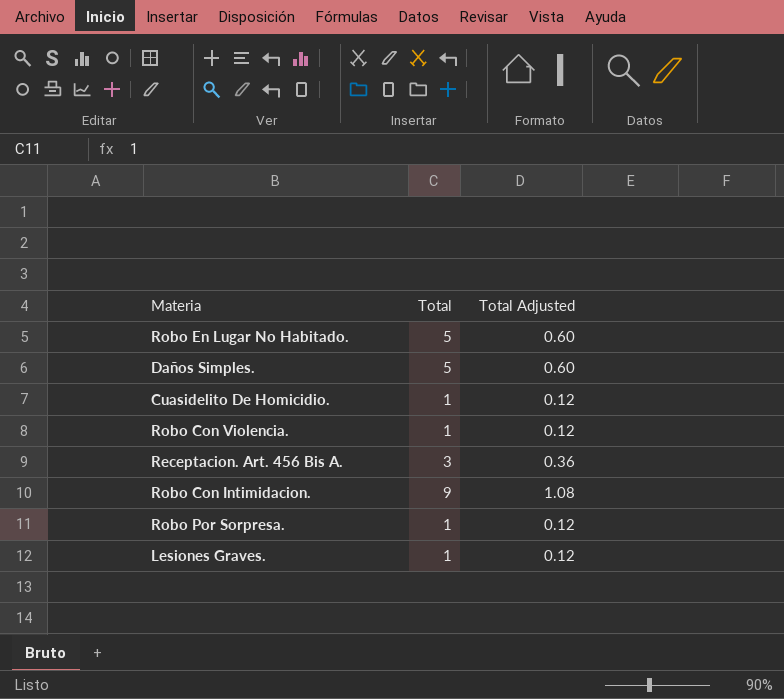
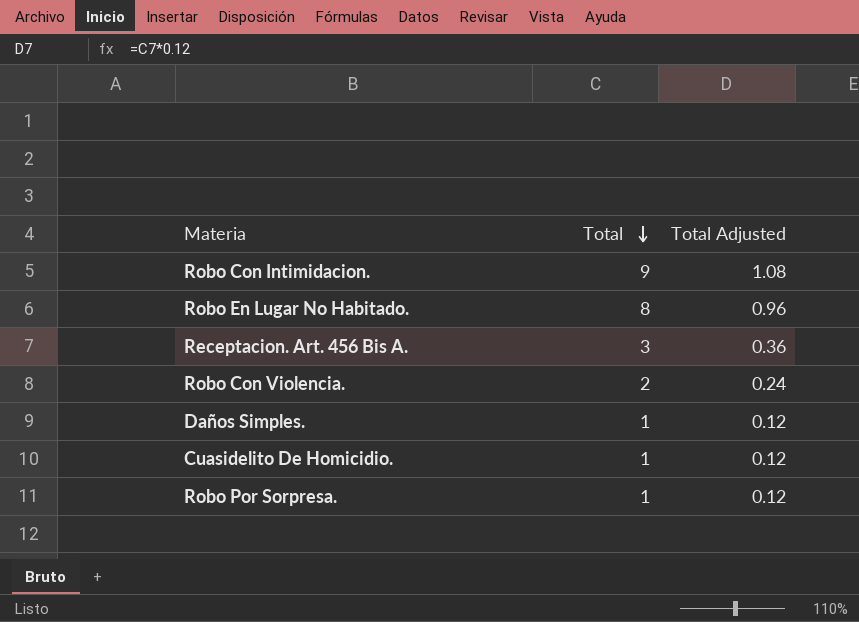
row order: none -> Total descending
row Lesiones Graves.: 1 | 0.12 -> none
Robo En Lugar No Habitado. | Total: 5 -> 8
Robo En Lugar No Habitado. | Total Adjusted: 0.60 -> 0.96
Robo Con Violencia. | Total: 1 -> 2
Robo Con Violencia. | Total Adjusted: 0.12 -> 0.24
Daños Simples. | Total: 5 -> 1
Daños Simples. | Total Adjusted: 0.60 -> 0.12

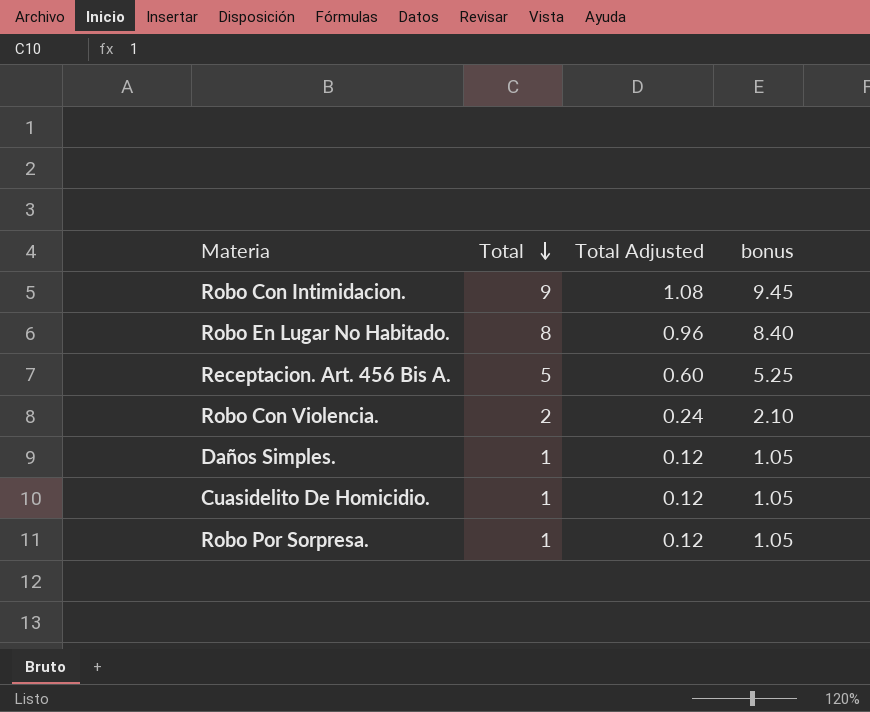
column bonus | formula: none -> [Total] * 1.05
Receptacion. Art. 456 Bis A. | Total: 3 -> 5
Receptacion. Art. 456 Bis A. | Total Adjusted: 0.36 -> 0.60

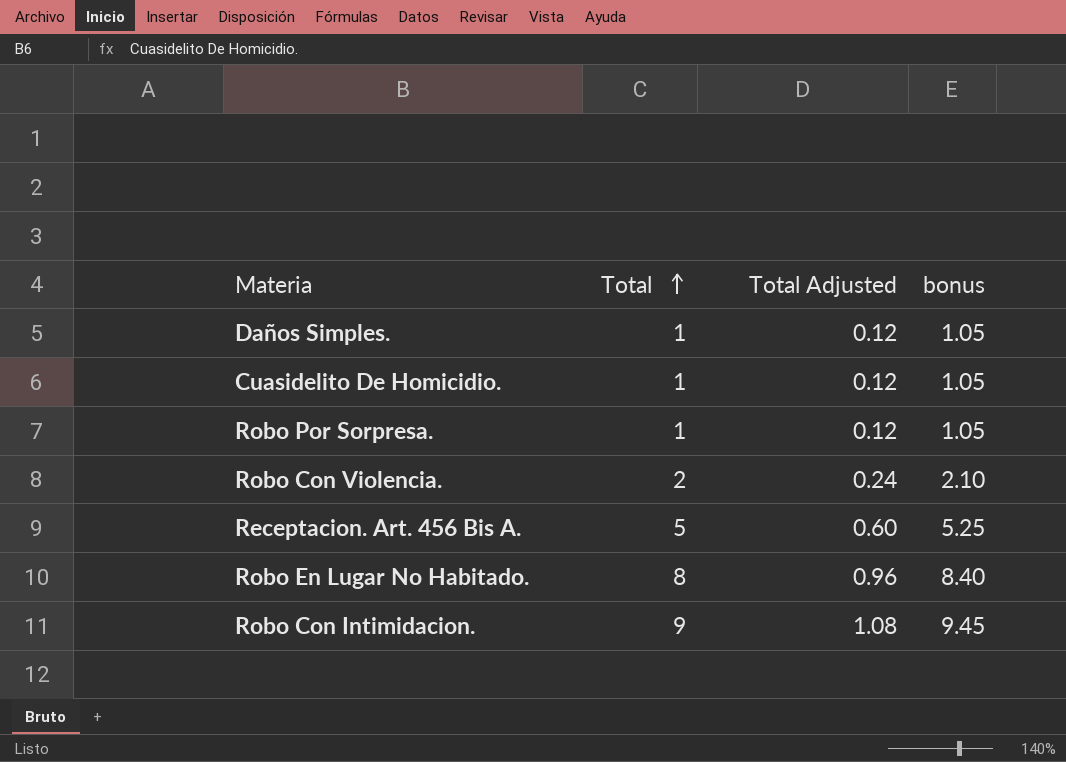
row order: Total descending -> Total ascending

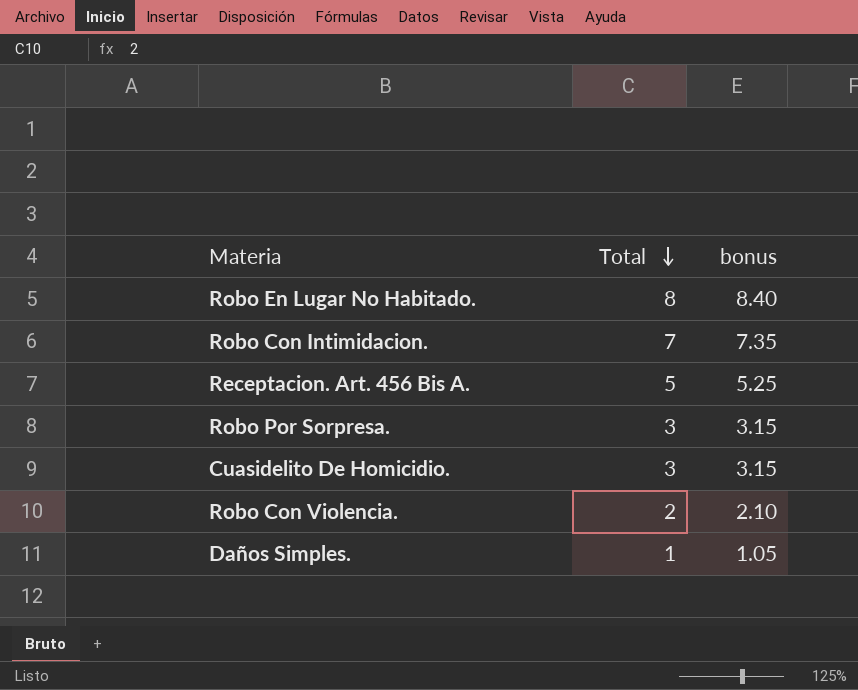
row order: Total ascending -> Total descending
column Total Adjusted | formula: [Total] * 0.12 -> none
Robo Con Intimidacion. | Total: 9 -> 7
Robo Con Intimidacion. | bonus: 9.45 -> 7.35
Robo Por Sorpresa. | Total: 1 -> 3
Robo Por Sorpresa. | bonus: 1.05 -> 3.15
Cuasidelito De Homicidio. | Total: 1 -> 3
Cuasidelito De Homicidio. | bonus: 1.05 -> 3.15

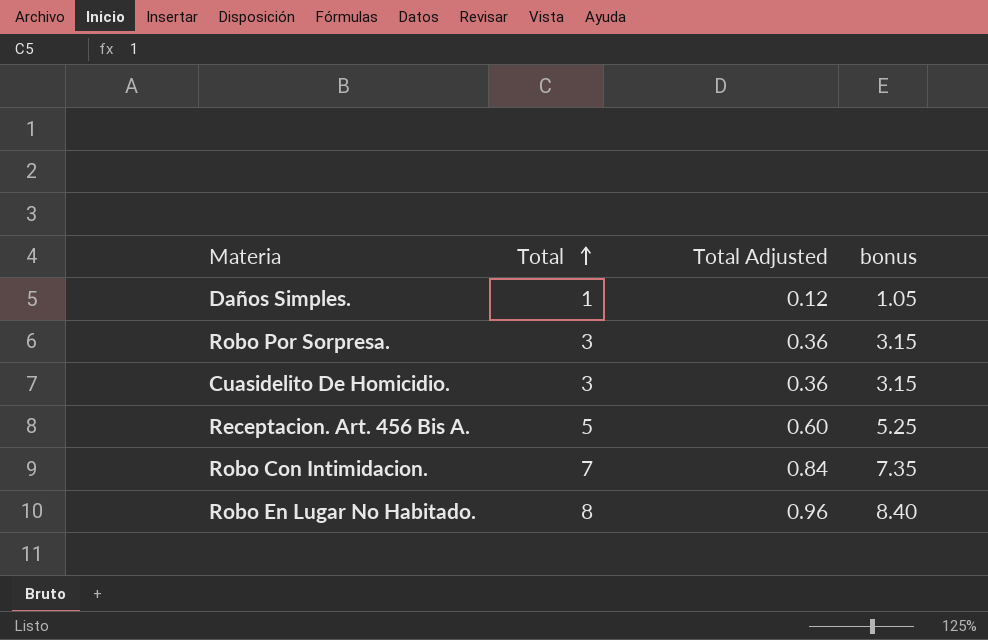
row order: Total descending -> Total ascending
column Total Adjusted | formula: none -> [Total] * 0.12
row Robo Con Violencia.: 2 | 2.10 -> none

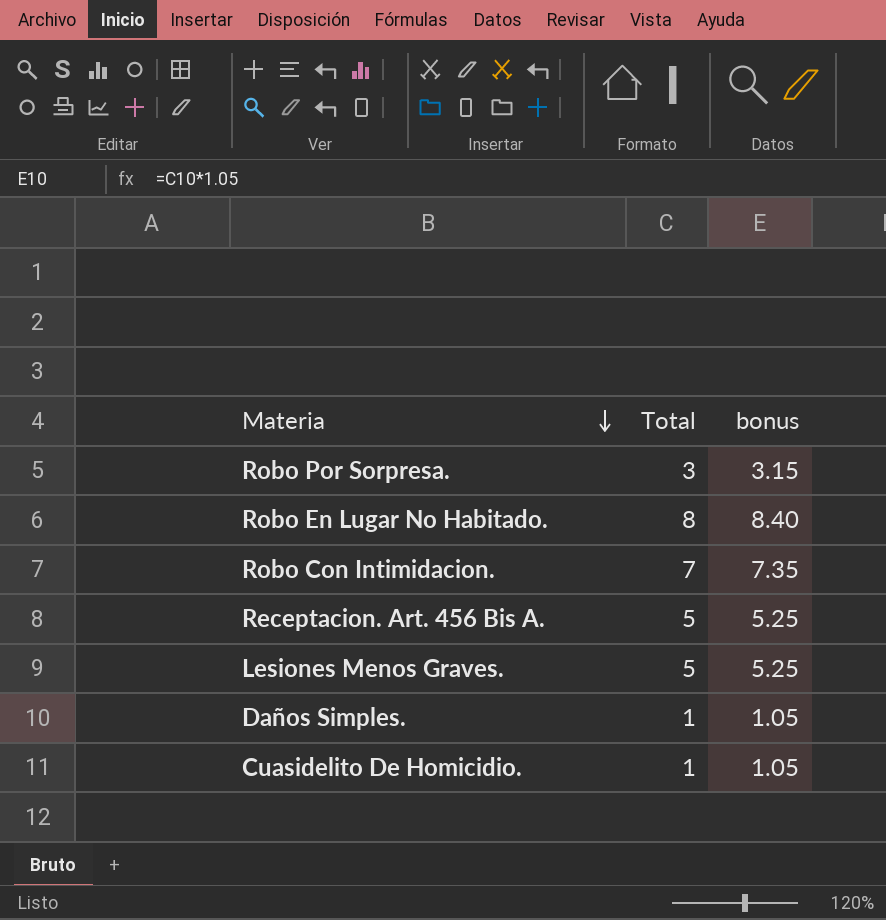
row order: Total ascending -> Materia descending
column Total Adjusted | formula: [Total] * 0.12 -> none
row Lesiones Menos Graves.: none -> 5 | 5.25
Cuasidelito De Homicidio. | Total: 3 -> 1
Cuasidelito De Homicidio. | bonus: 3.15 -> 1.05

